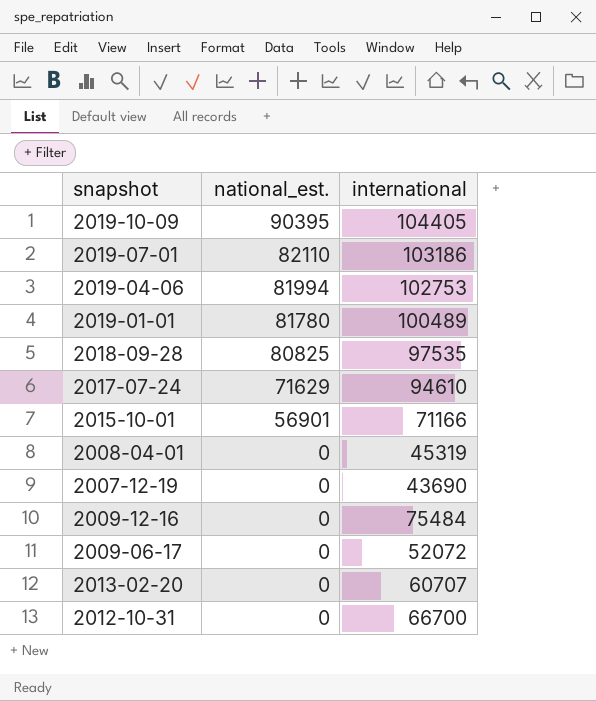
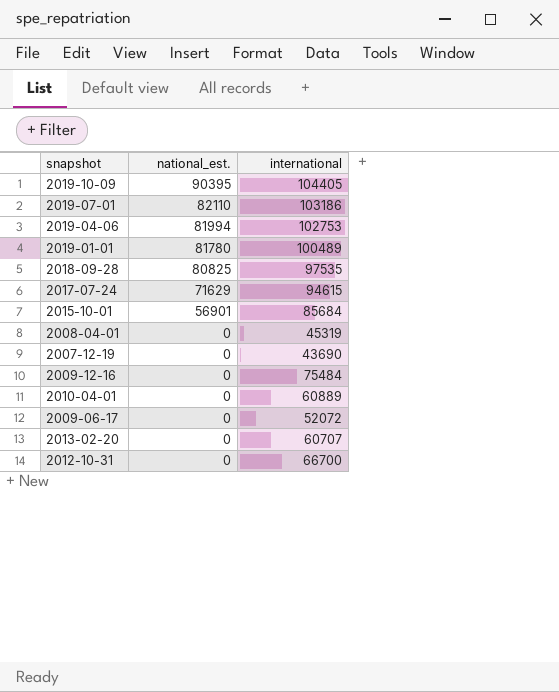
2017-07-24 | international: 94610 -> 94615
2015-10-01 | international: 71166 -> 85684
row 2010-04-01: none -> 0 | 60889

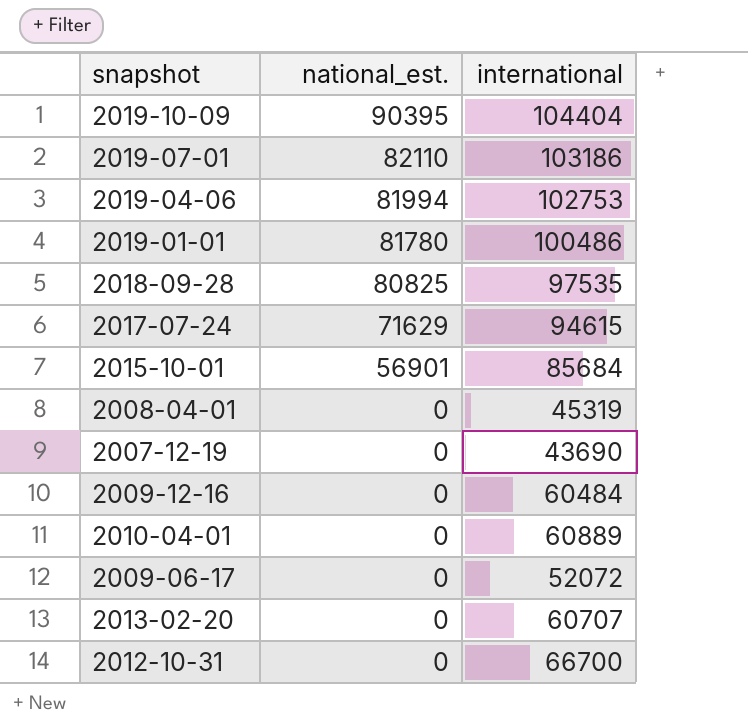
2019-10-09 | international: 104405 -> 104404
2019-01-01 | international: 100489 -> 100486
2009-12-16 | international: 75484 -> 60484

